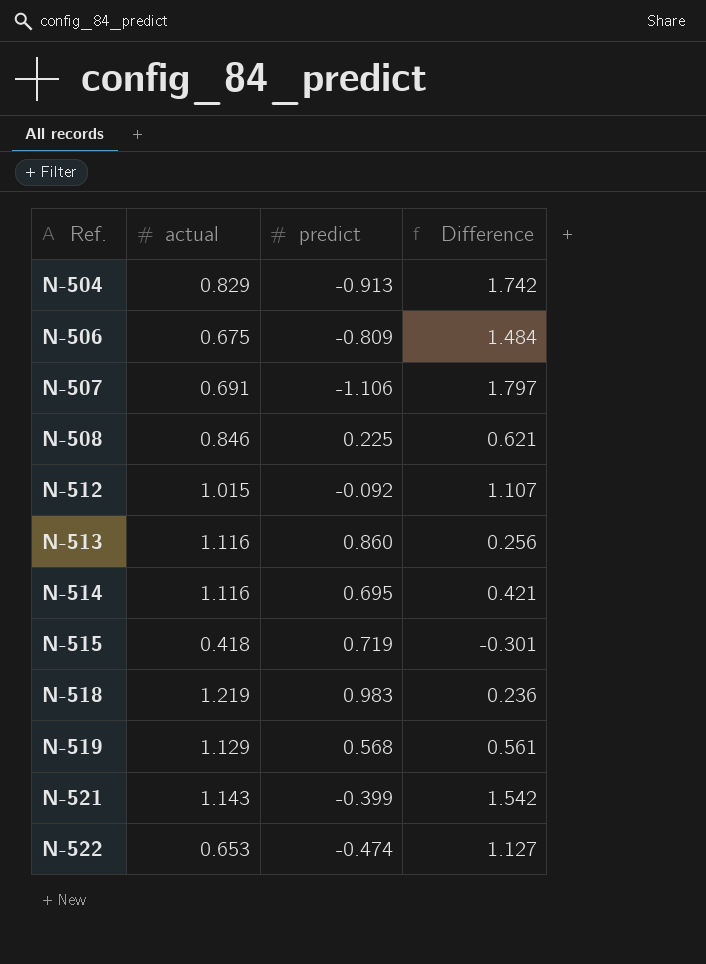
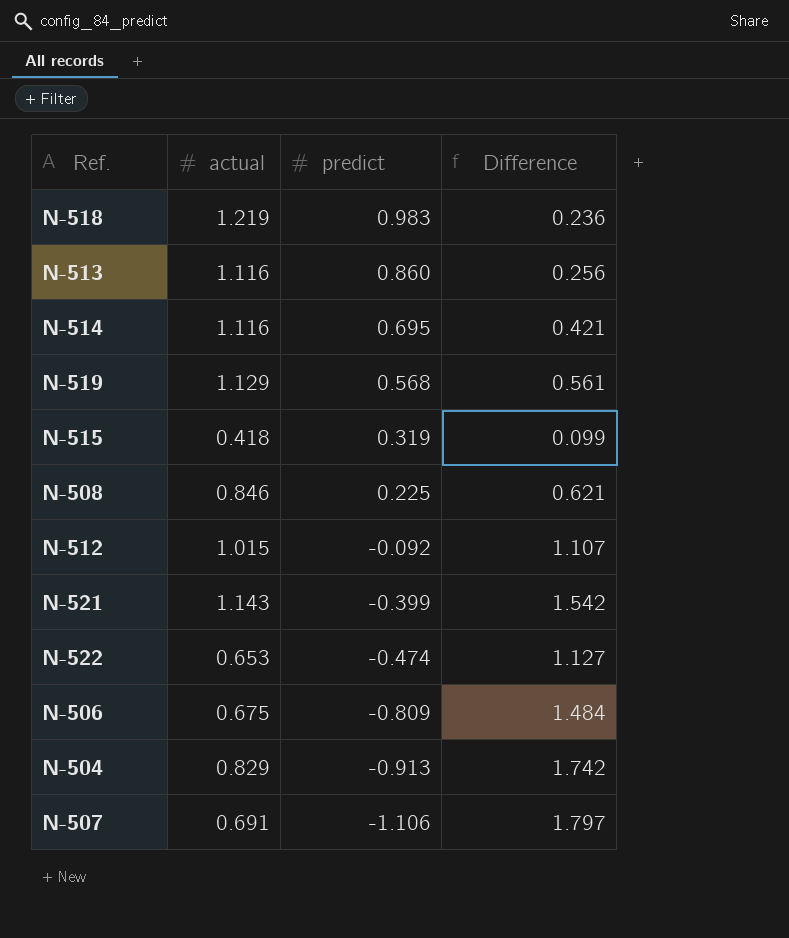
row order: Ref. ascending -> predict descending
N-515 | predict: 0.719 -> 0.319
N-515 | Difference: -0.301 -> 0.099

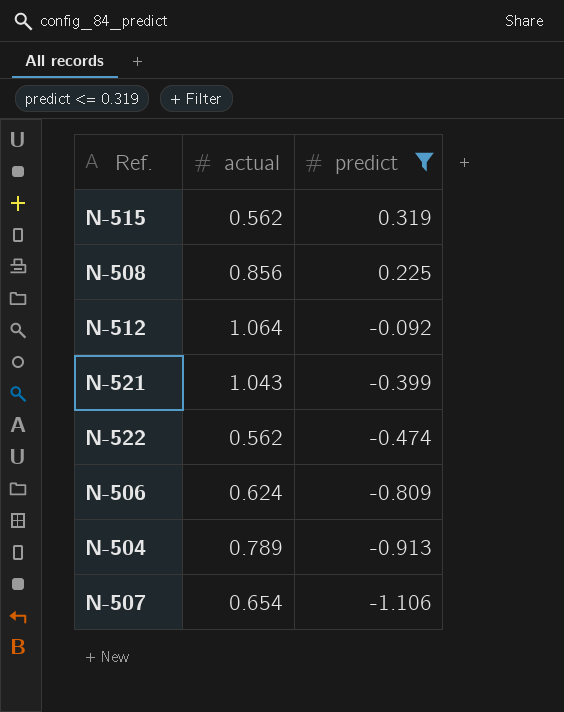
filter: none -> predict <= 0.319
column Difference | formula: [actual] - [predict] -> none
N-515 | actual: 0.418 -> 0.562
N-508 | actual: 0.846 -> 0.856
N-512 | actual: 1.015 -> 1.064
N-521 | actual: 1.143 -> 1.043
N-522 | actual: 0.653 -> 0.562
N-506 | actual: 0.675 -> 0.624
N-504 | actual: 0.829 -> 0.789
N-507 | actual: 0.691 -> 0.654

